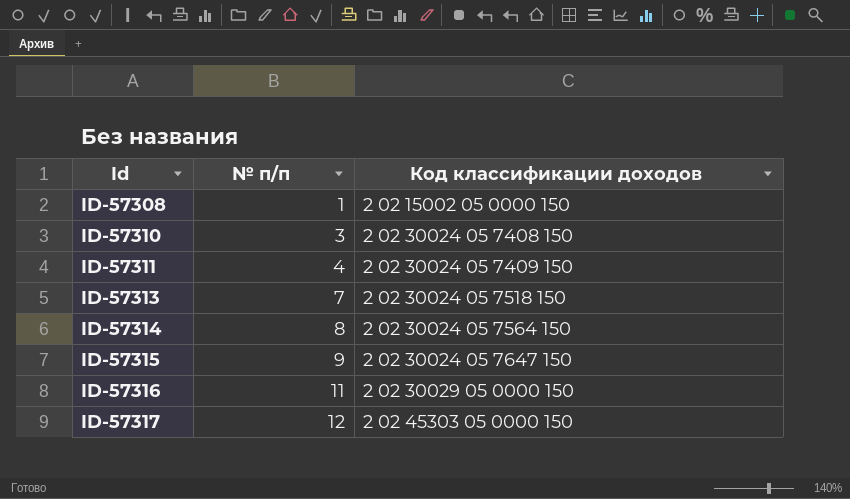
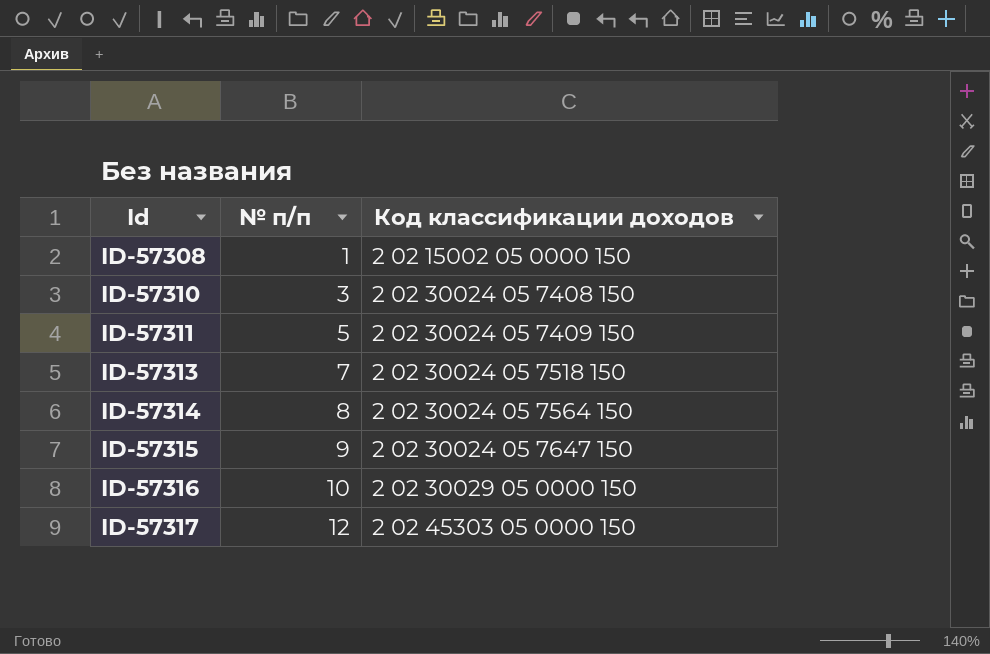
ID-57311 | № п/п: 4 -> 5
ID-57316 | № п/п: 11 -> 10

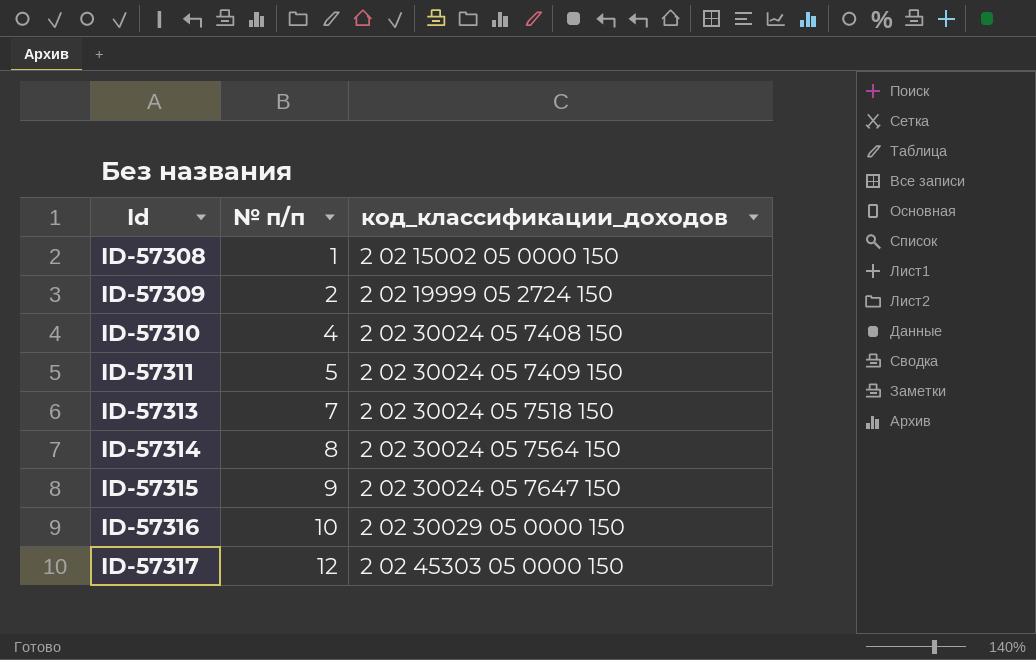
column name: Код классификации доходов -> код_классификации_доходов
row ID-57309: none -> 2 | 2 02 19999 05 2724 150
ID-57310 | № п/п: 3 -> 4

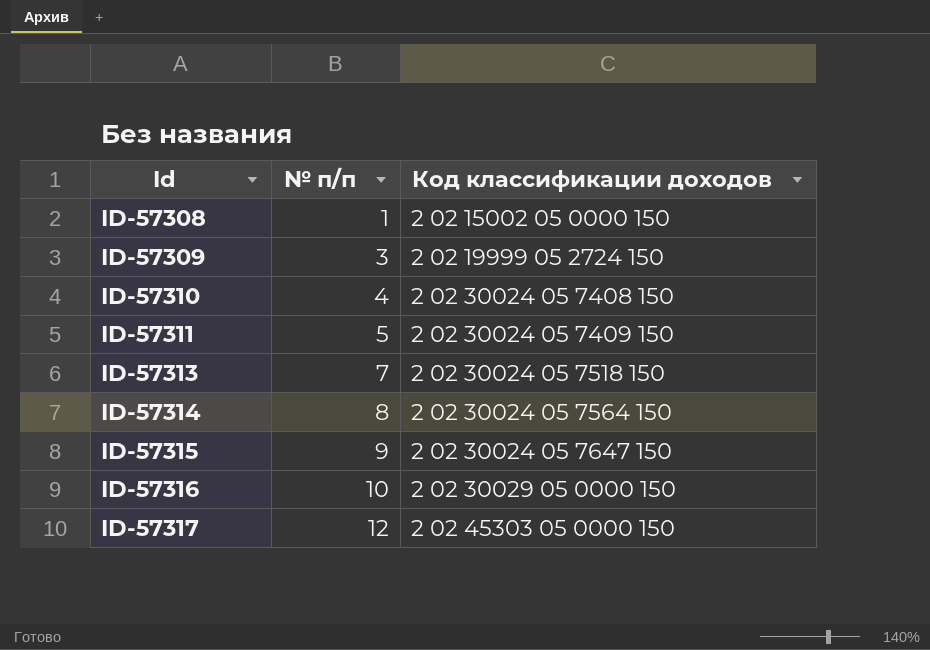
column name: код_классификации_доходов -> Код классификации доходов
ID-57309 | № п/п: 2 -> 3

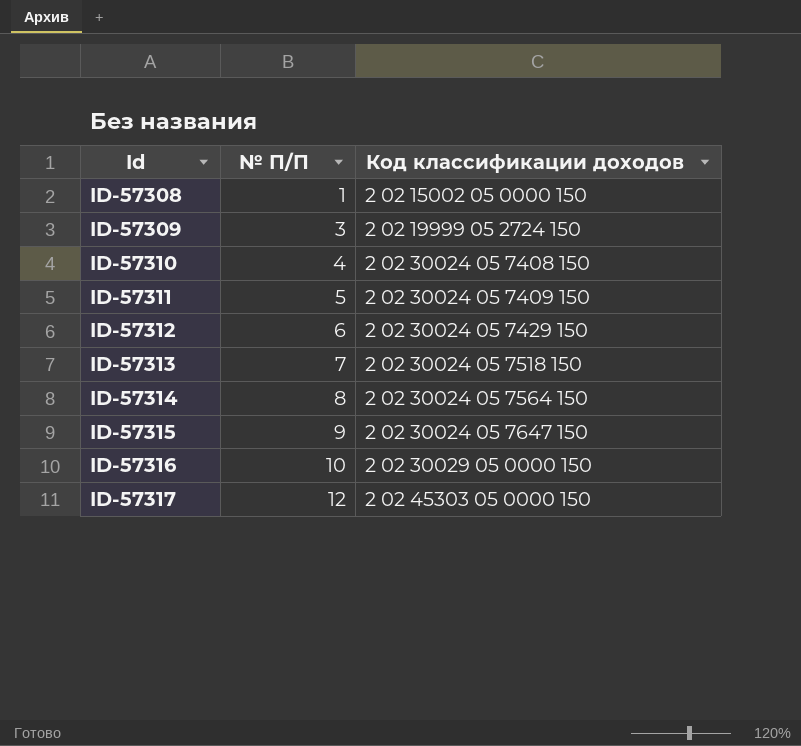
column name: № п/п -> № П/П
row ID-57312: none -> 6 | 2 02 30024 05 7429 150

